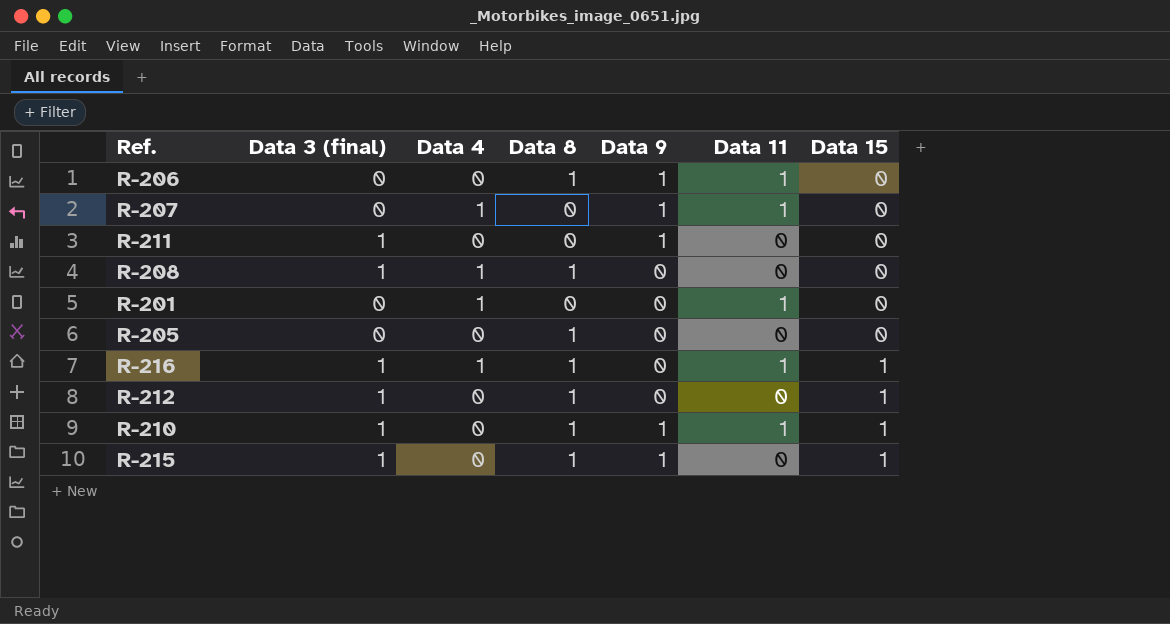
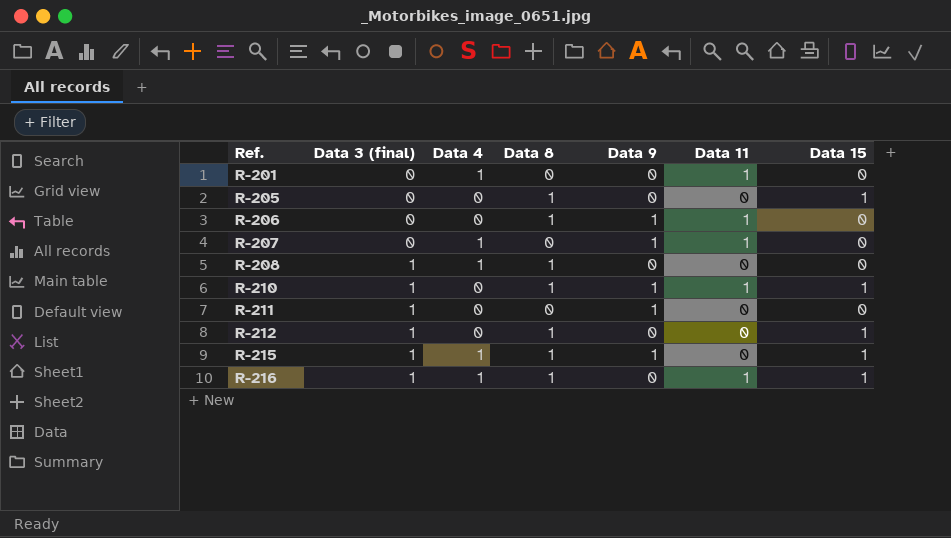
row order: Data 15 ascending -> Ref. ascending
R-205 | Data 15: 0 -> 1
R-215 | Data 4: 0 -> 1

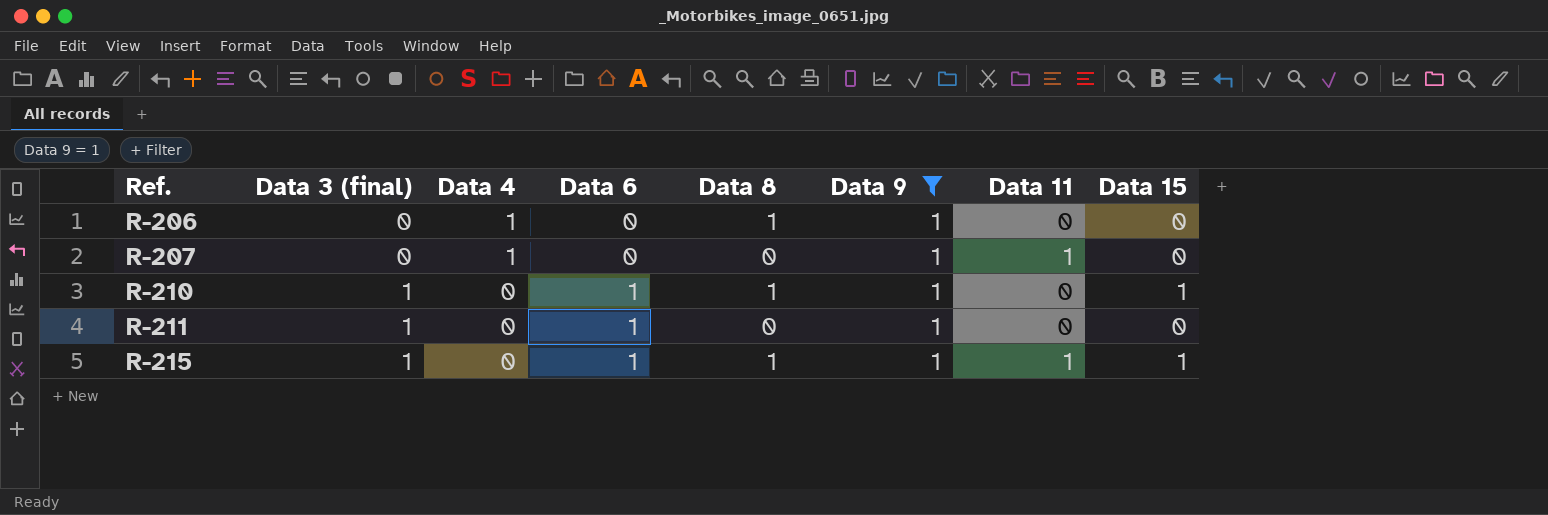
filter: none -> Data 9 = 1
column Data 6 | position: none -> 4
R-206 | Data 4: 0 -> 1
R-206 | Data 11: 1 -> 0
R-210 | Data 11: 1 -> 0
R-215 | Data 4: 1 -> 0
R-215 | Data 11: 0 -> 1

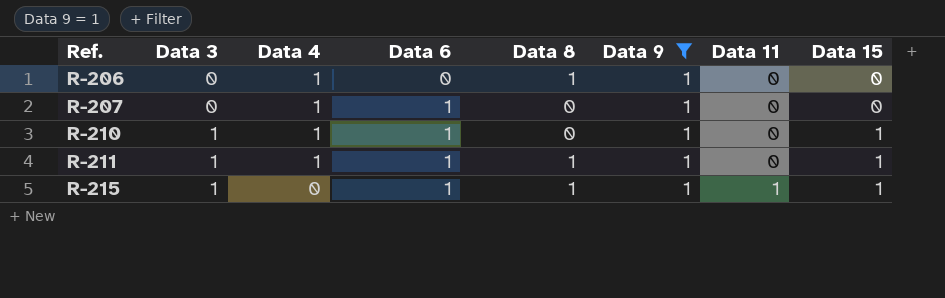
column name: Data 3 (final) -> Data 3
R-207 | Data 6: 0 -> 1
R-207 | Data 11: 1 -> 0
R-210 | Data 4: 0 -> 1
R-210 | Data 8: 1 -> 0
R-211 | Data 4: 0 -> 1
R-211 | Data 8: 0 -> 1
R-211 | Data 15: 0 -> 1

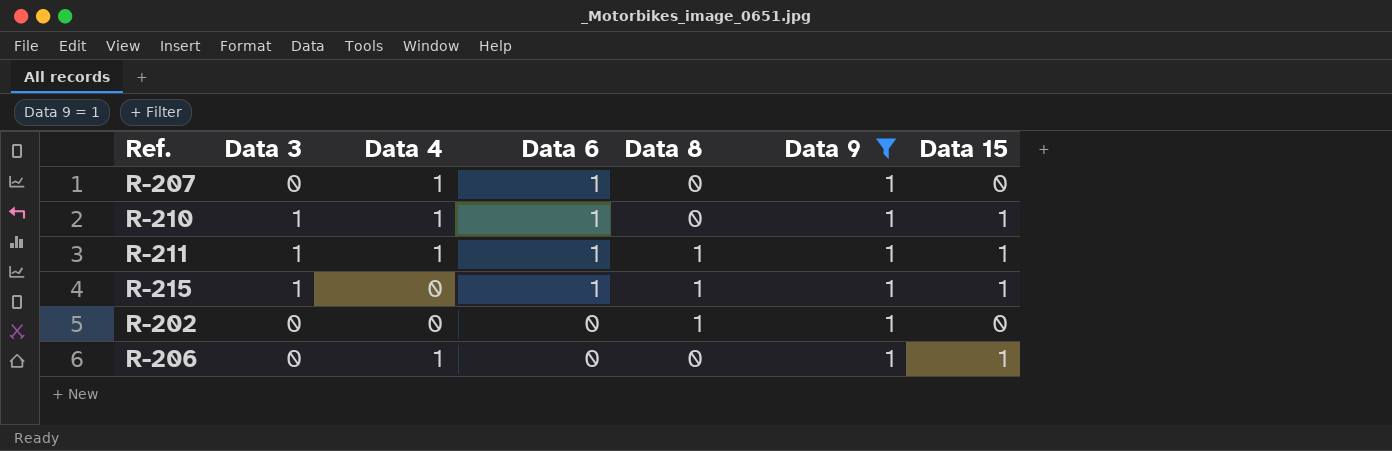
row order: Ref. ascending -> Data 6 descending
column Data 11 | position: 7 -> none
row R-202: none -> 0 | 0 | 0 | 1 | 1 | 0
R-206 | Data 8: 1 -> 0
R-206 | Data 15: 0 -> 1

